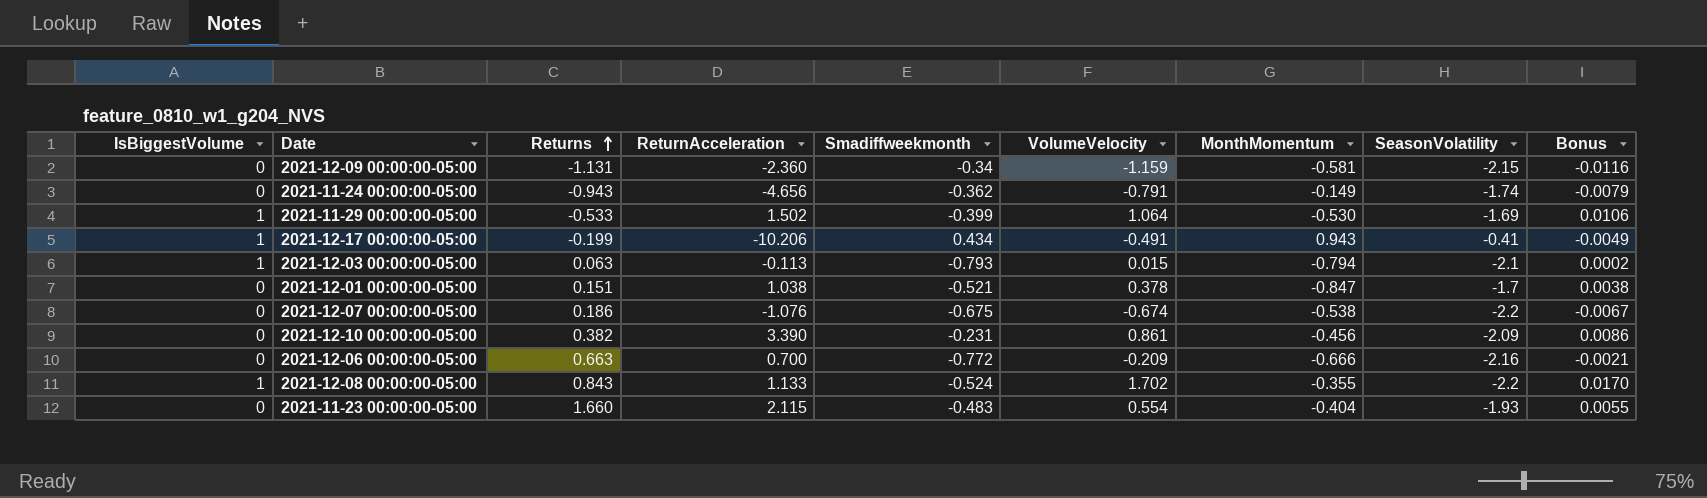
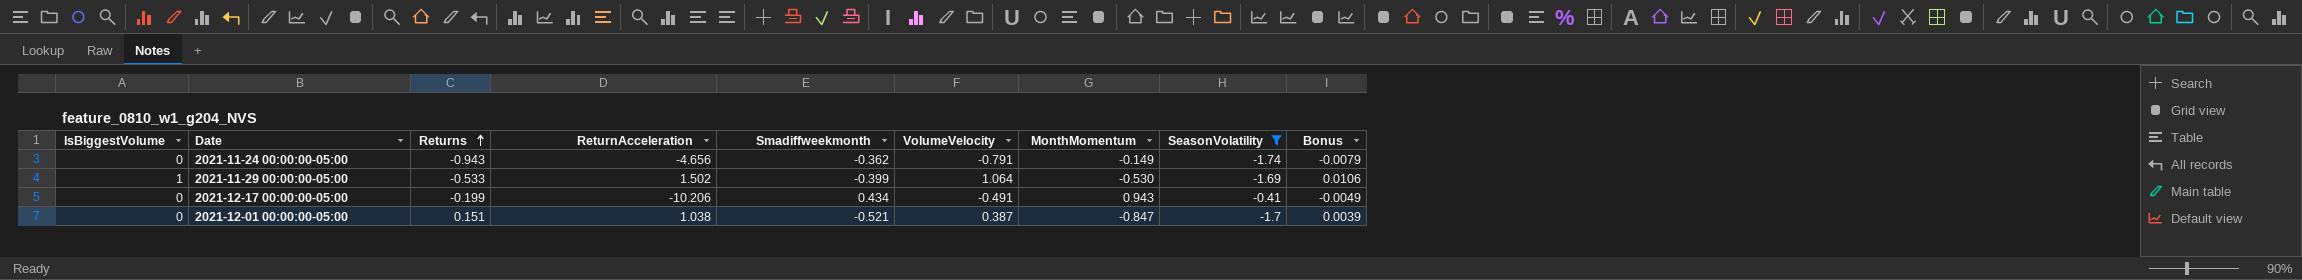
filter: none -> SeasonVolatility >= -1.74
2021-12-17 00:00:00-05:00 | IsBiggestVolume: 1 -> 0
2021-12-01 00:00:00-05:00 | VolumeVelocity: 0.378 -> 0.387
2021-12-01 00:00:00-05:00 | Bonus: 0.0038 -> 0.0039

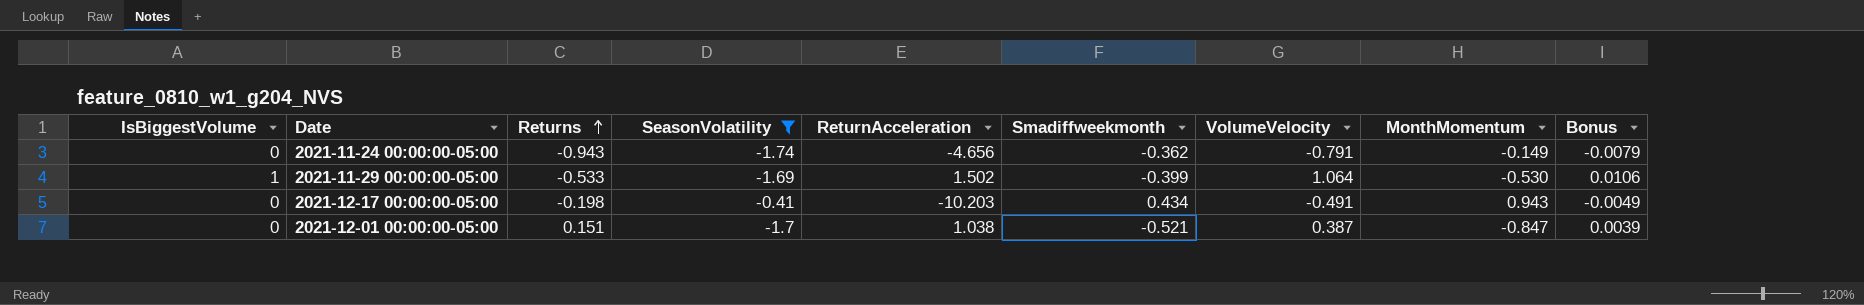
column SeasonVolatility | position: 8 -> 4
2021-12-17 00:00:00-05:00 | Returns: -0.199 -> -0.198
2021-12-17 00:00:00-05:00 | ReturnAcceleration: -10.206 -> -10.203

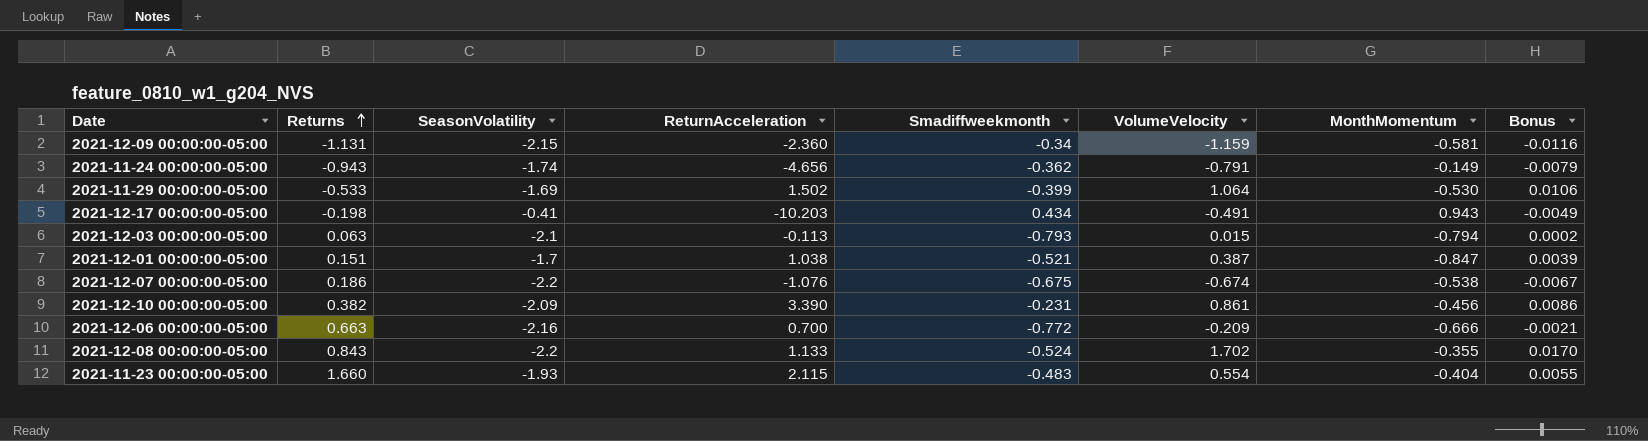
filter: SeasonVolatility >= -1.74 -> none
column IsBiggestVolume | position: 1 -> none

